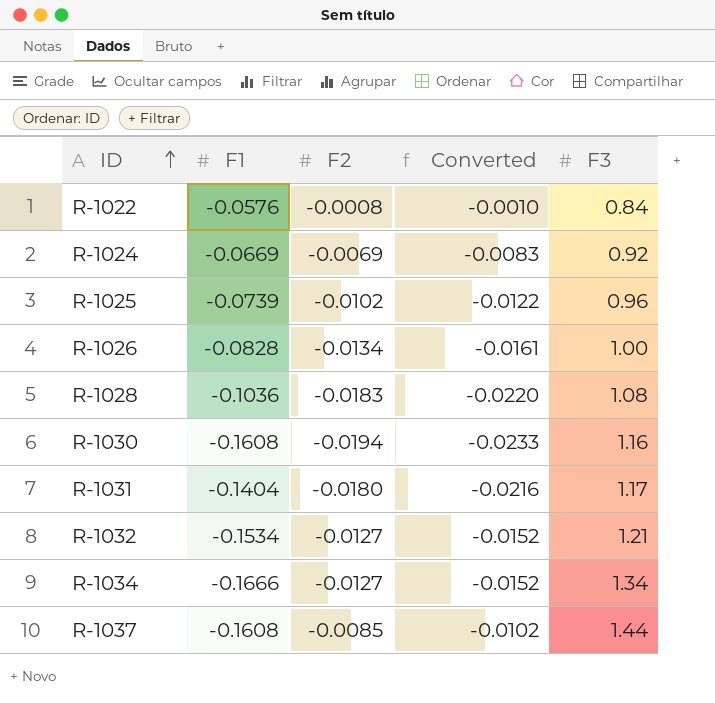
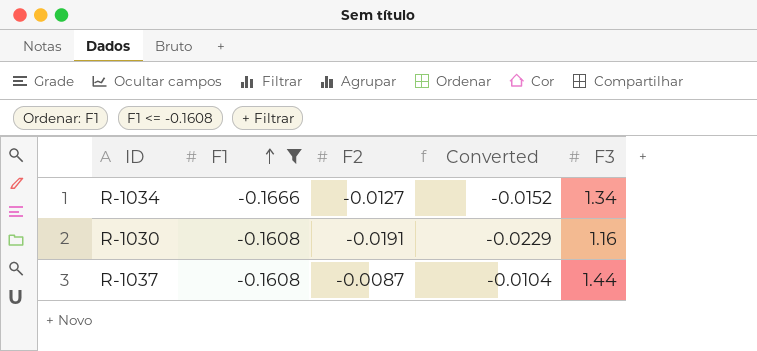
filter: none -> F1 <= -0.1608
row order: ID ascending -> F1 ascending
R-1030 | F2: -0.0194 -> -0.0191
R-1030 | Converted: -0.0233 -> -0.0229
R-1037 | F2: -0.0085 -> -0.0087
R-1037 | Converted: -0.0102 -> -0.0104

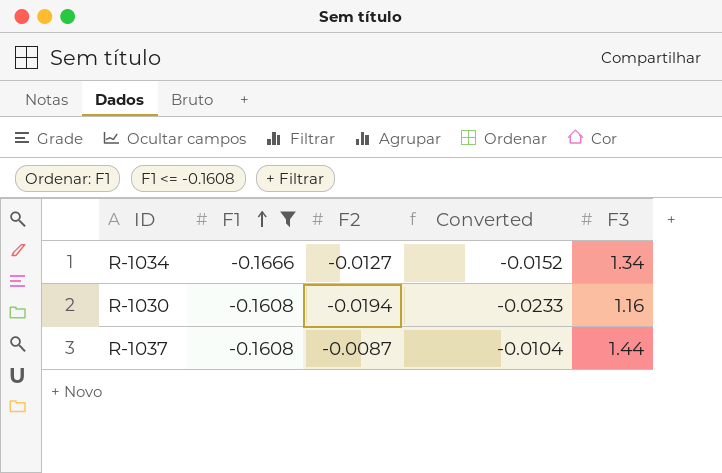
R-1030 | F2: -0.0191 -> -0.0194
R-1030 | Converted: -0.0229 -> -0.0233

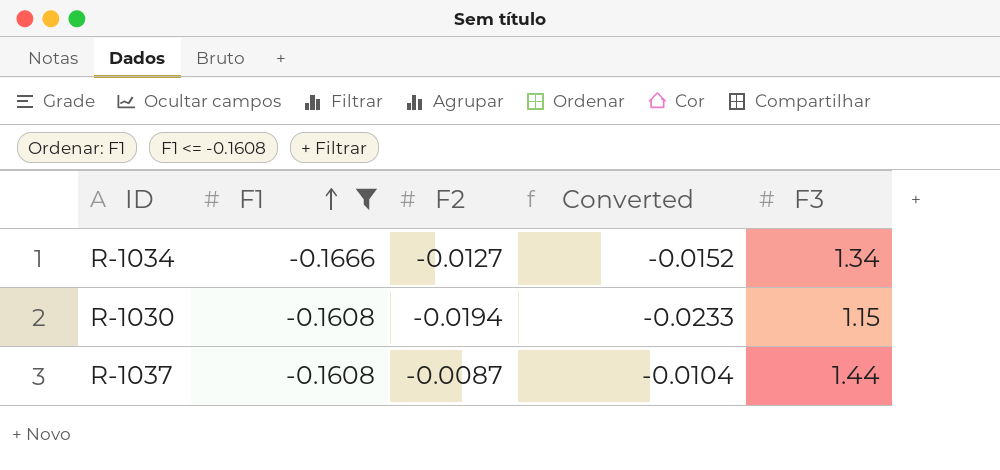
R-1030 | F3: 1.16 -> 1.15

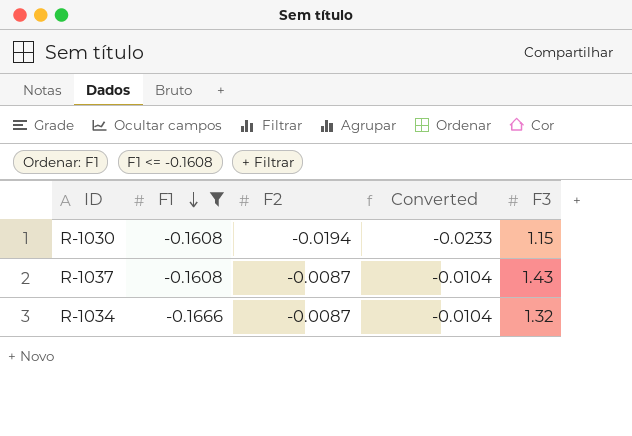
row order: F1 ascending -> F1 descending
R-1037 | F3: 1.44 -> 1.43
R-1034 | F2: -0.0127 -> -0.0087
R-1034 | Converted: -0.0152 -> -0.0104
R-1034 | F3: 1.34 -> 1.32

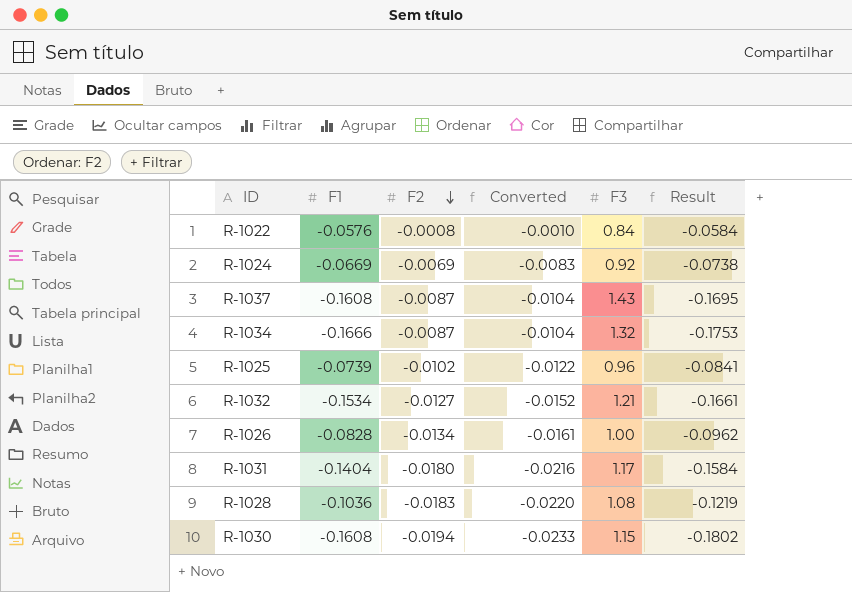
filter: F1 <= -0.1608 -> none
row order: F1 descending -> F2 descending
column Result | formula: none -> [F1] + [F2]

